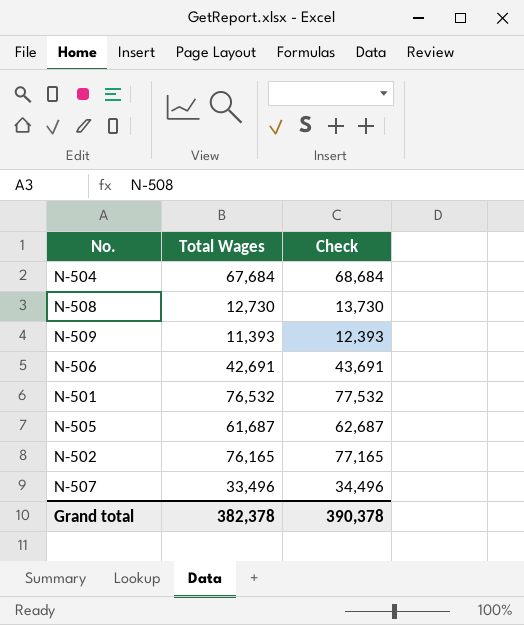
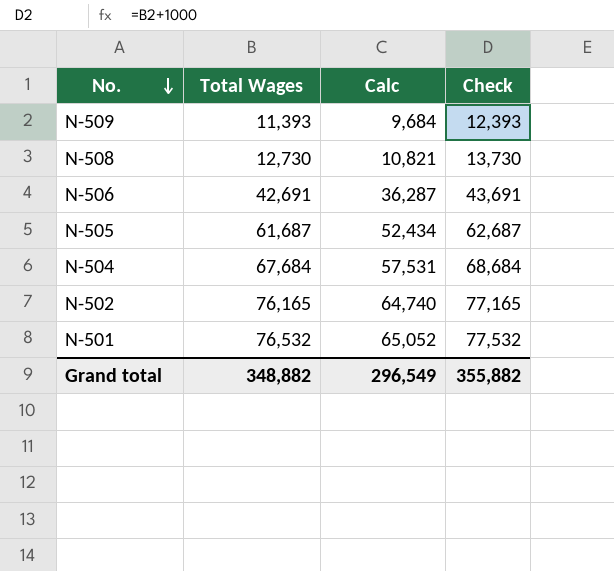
row order: none -> No. descending
column Calc | formula: none -> [Total Wages] * 0.85
row N-507: 33,496 | 34,496 -> none
Grand total | Total Wages: 382,378 -> 348,882
Grand total | Check: 390,378 -> 355,882

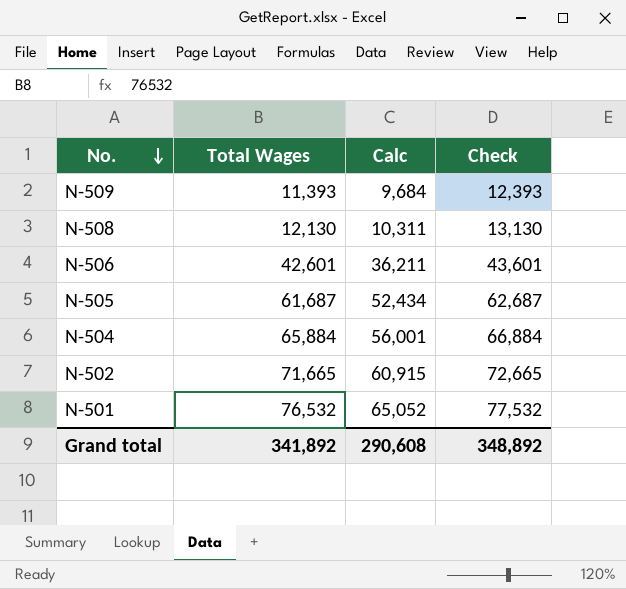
N-508 | Total Wages: 12,730 -> 12,130
N-508 | Calc: 10,821 -> 10,311
N-508 | Check: 13,730 -> 13,130
N-506 | Total Wages: 42,691 -> 42,601
N-506 | Calc: 36,287 -> 36,211
N-506 | Check: 43,691 -> 43,601
N-504 | Total Wages: 67,684 -> 65,884
N-504 | Calc: 57,531 -> 56,001
N-504 | Check: 68,684 -> 66,884
N-502 | Total Wages: 76,165 -> 71,665
N-502 | Calc: 64,740 -> 60,915
N-502 | Check: 77,165 -> 72,665
Grand total | Total Wages: 348,882 -> 341,892
Grand total | Calc: 296,549 -> 290,608
Grand total | Check: 355,882 -> 348,892

